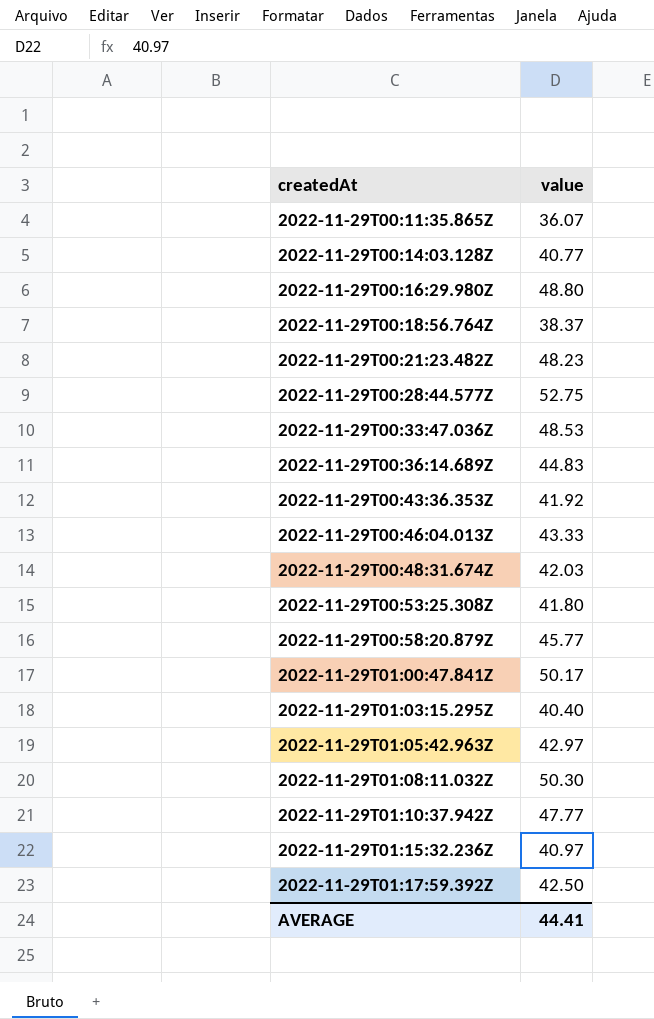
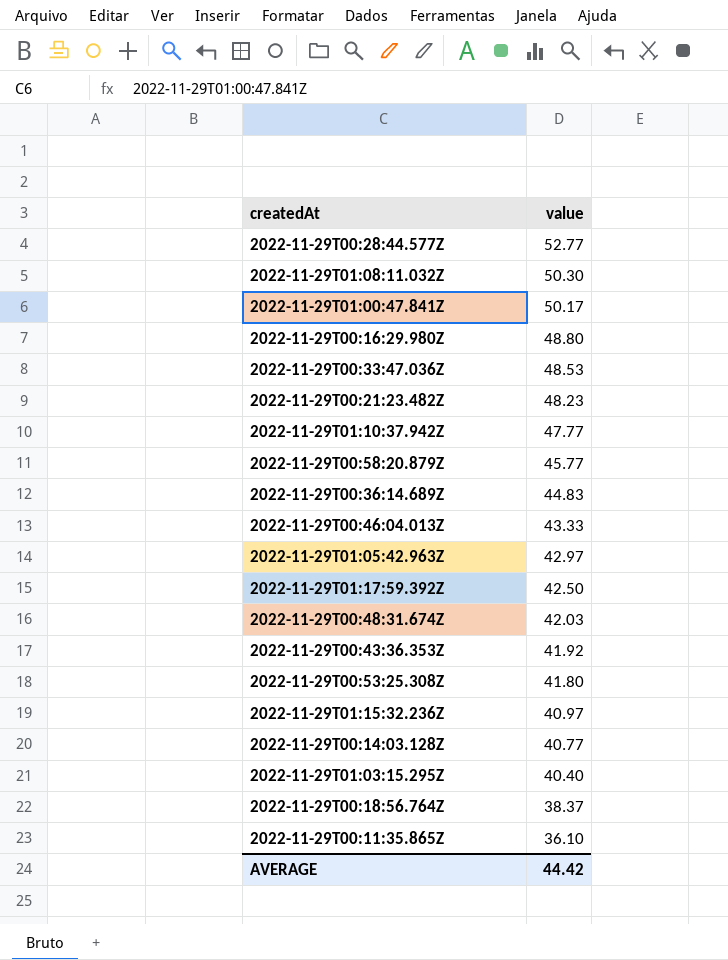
row order: createdAt ascending -> value descending
2022-11-29T00:28:44.577Z | value: 52.75 -> 52.77
2022-11-29T00:11:35.865Z | value: 36.07 -> 36.10
AVERAGE | value: 44.41 -> 44.42

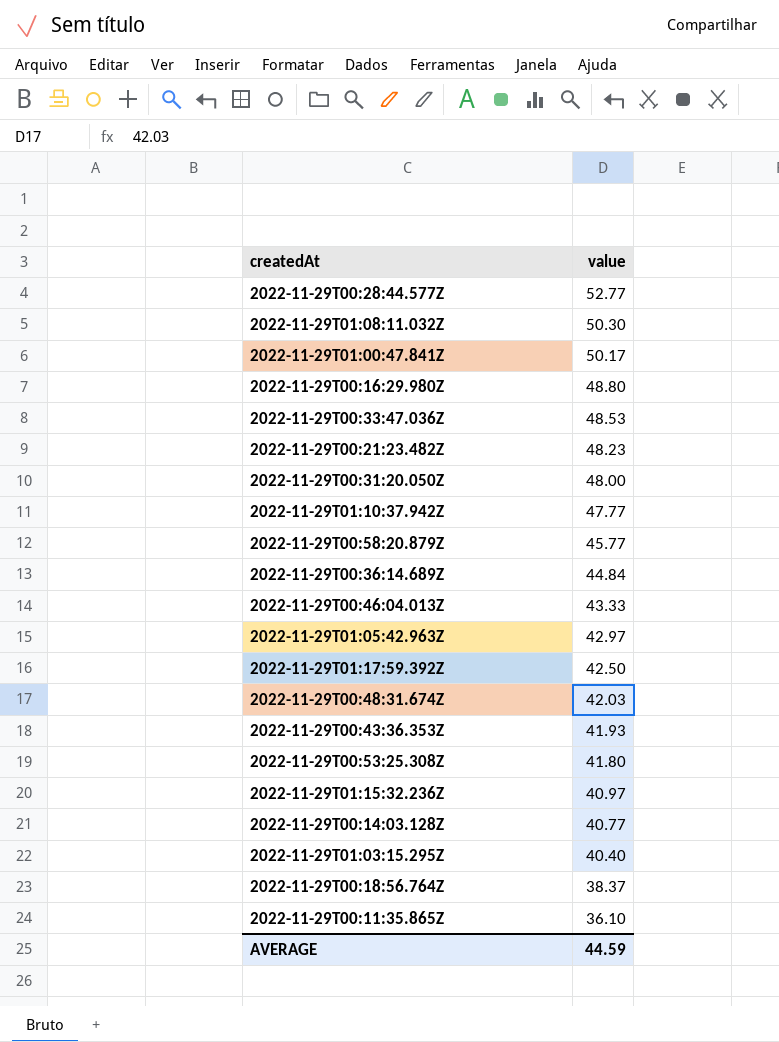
row 2022-11-29T00:31:20.050Z: none -> 48.00
2022-11-29T00:36:14.689Z | value: 44.83 -> 44.84
2022-11-29T00:43:36.353Z | value: 41.92 -> 41.93
AVERAGE | value: 44.42 -> 44.59

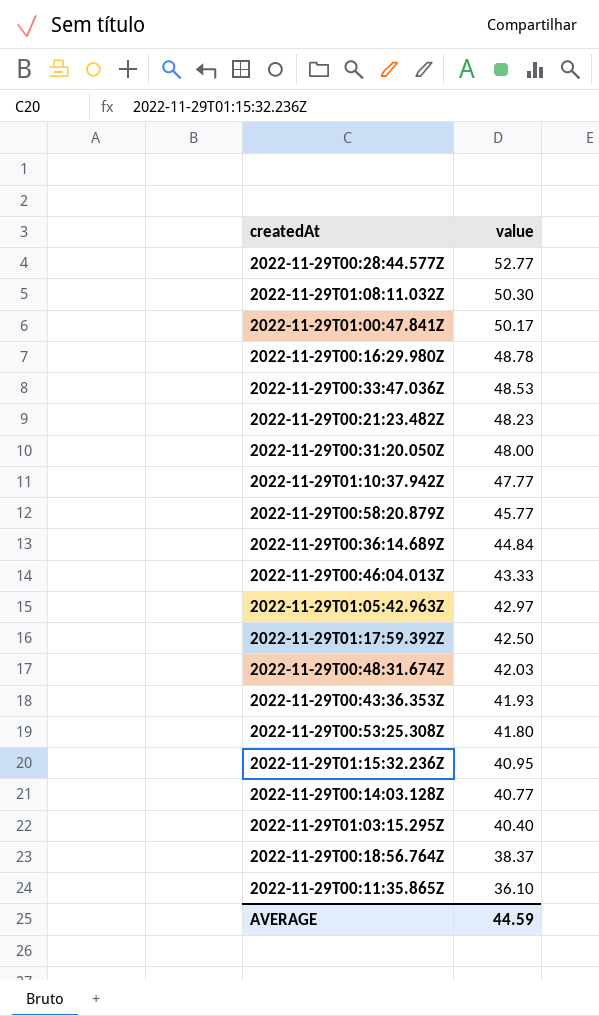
2022-11-29T00:16:29.980Z | value: 48.80 -> 48.78
2022-11-29T01:15:32.236Z | value: 40.97 -> 40.95

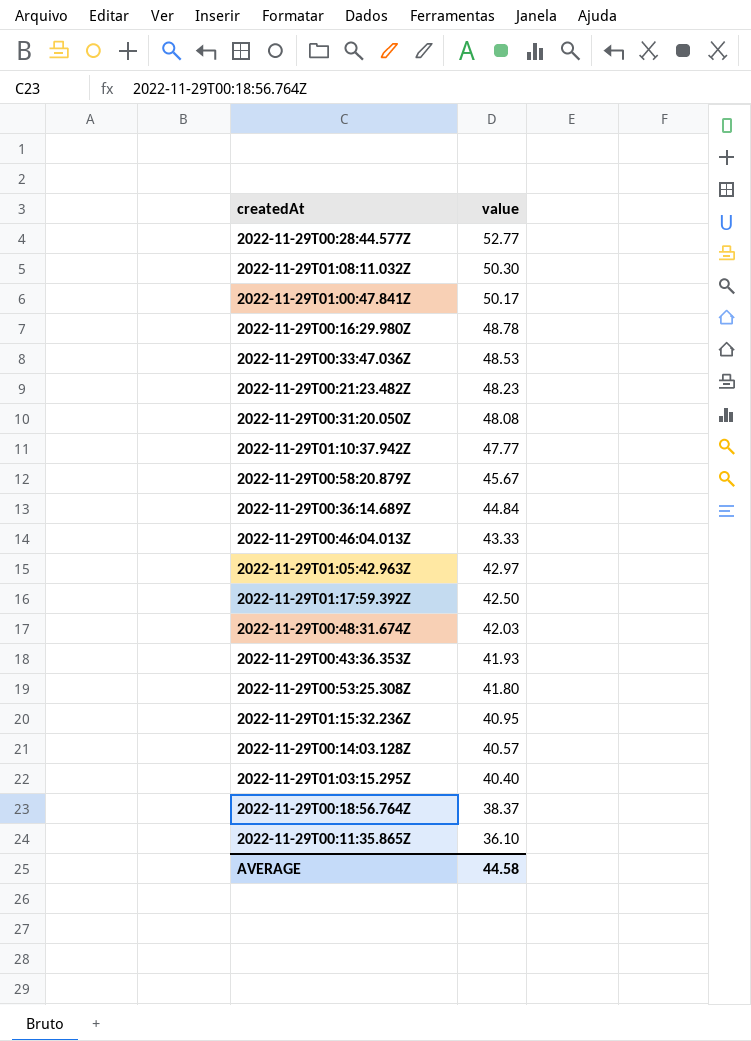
2022-11-29T00:31:20.050Z | value: 48.00 -> 48.08
2022-11-29T00:58:20.879Z | value: 45.77 -> 45.67
2022-11-29T00:14:03.128Z | value: 40.77 -> 40.57
AVERAGE | value: 44.59 -> 44.58

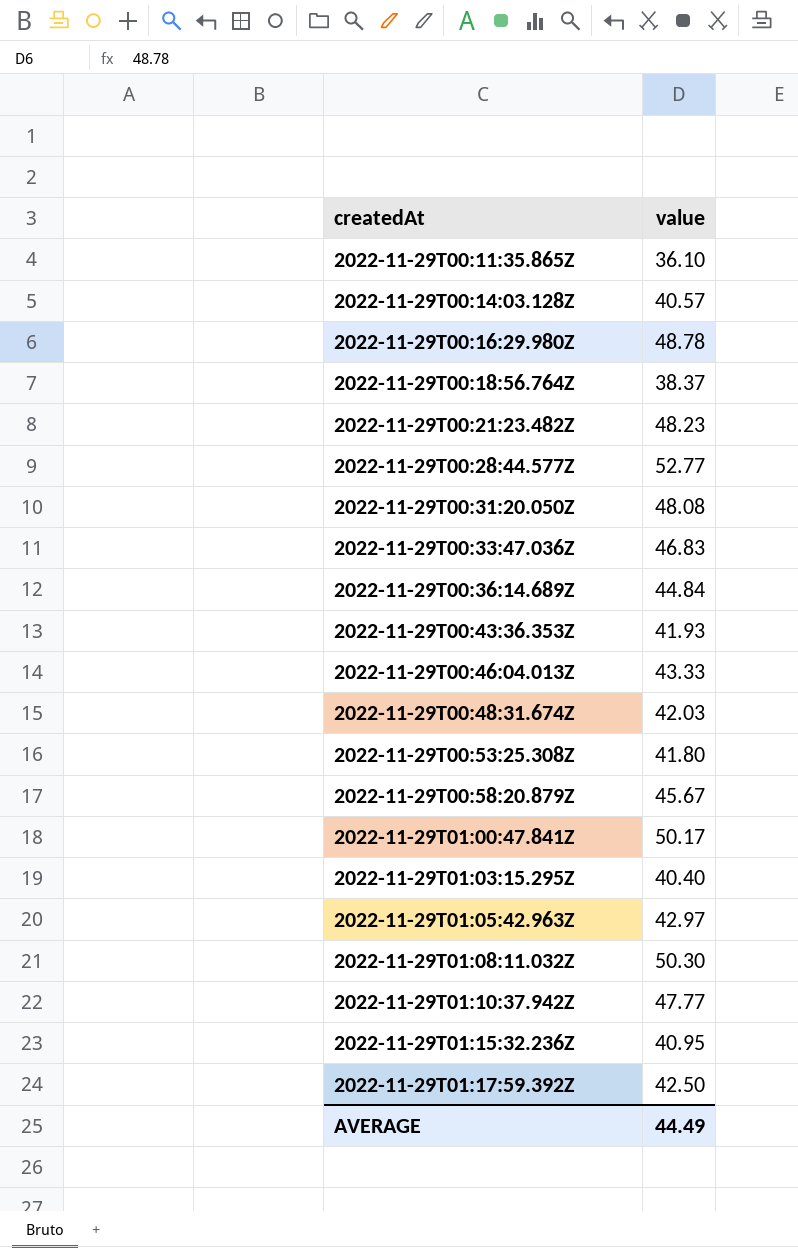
row order: value descending -> createdAt ascending
2022-11-29T00:33:47.036Z | value: 48.53 -> 46.83
AVERAGE | value: 44.58 -> 44.49

